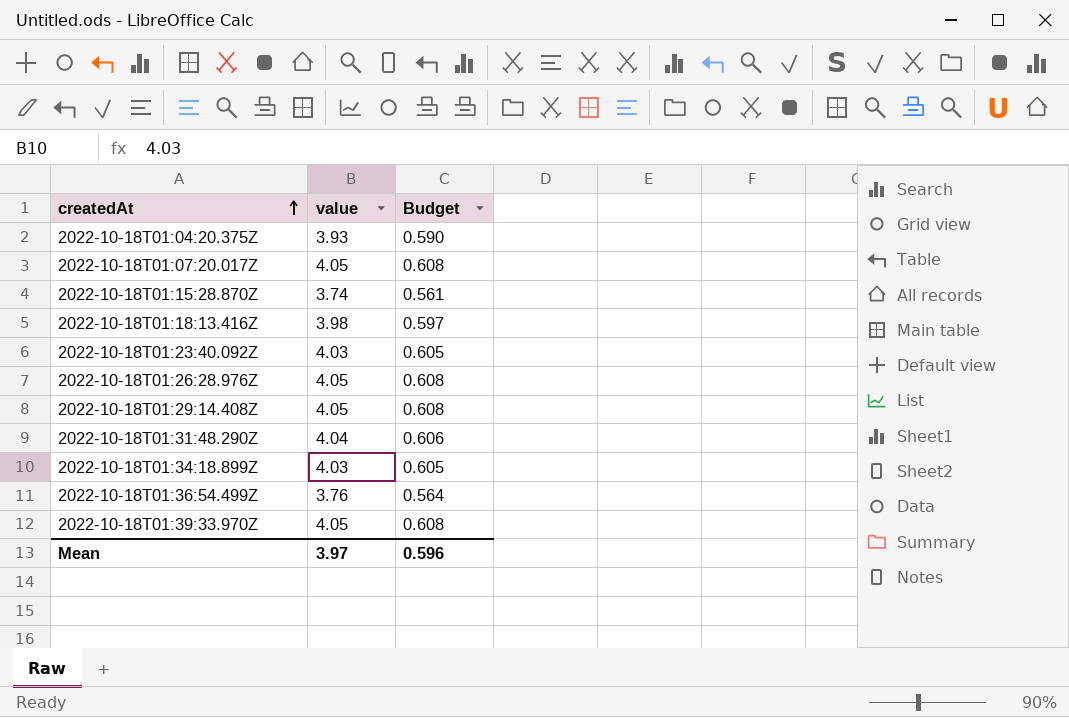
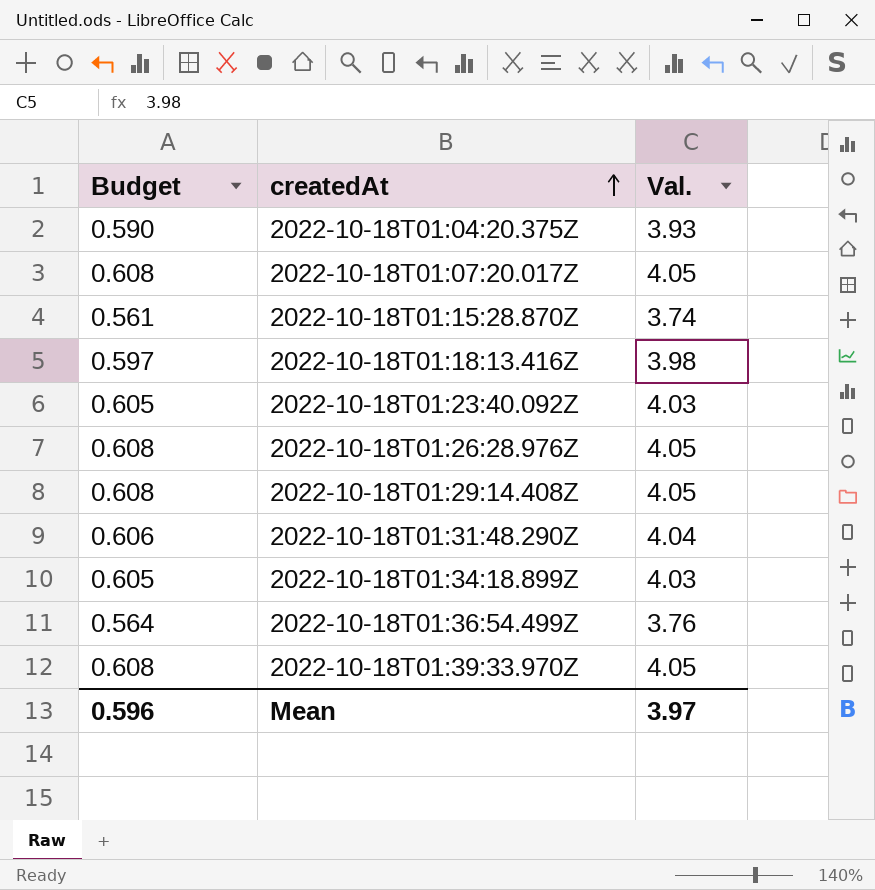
column Budget | position: 3 -> 1
column name: value -> Val.

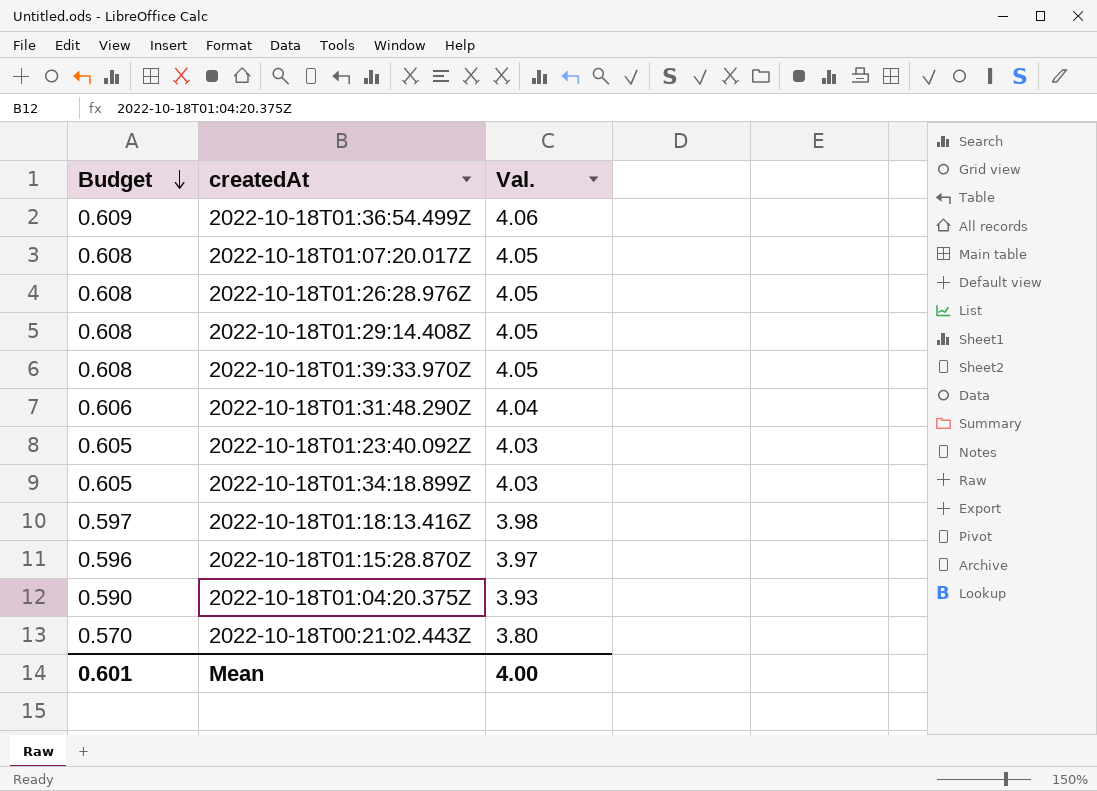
row order: createdAt ascending -> Budget descending
2022-10-18T01:36:54.499Z | Budget: 0.564 -> 0.609
2022-10-18T01:36:54.499Z | Val.: 3.76 -> 4.06
2022-10-18T01:15:28.870Z | Budget: 0.561 -> 0.596
2022-10-18T01:15:28.870Z | Val.: 3.74 -> 3.97
row 2022-10-18T00:21:02.443Z: none -> 0.570 | 3.80
Mean | Budget: 0.596 -> 0.601
Mean | Val.: 3.97 -> 4.00

